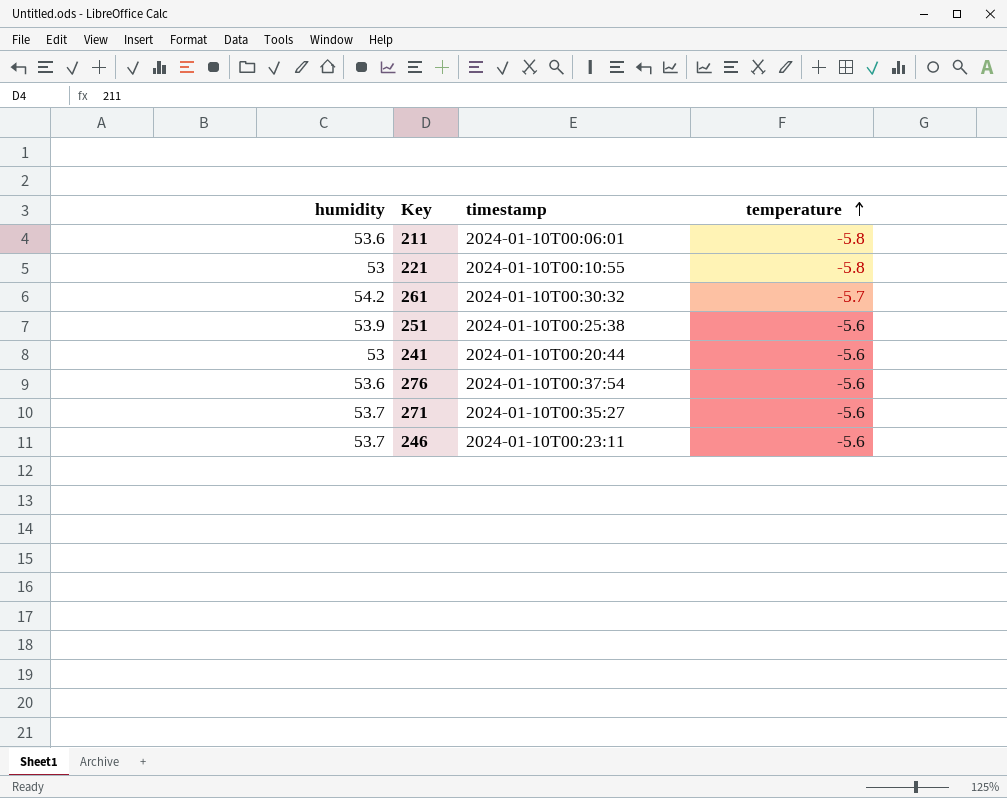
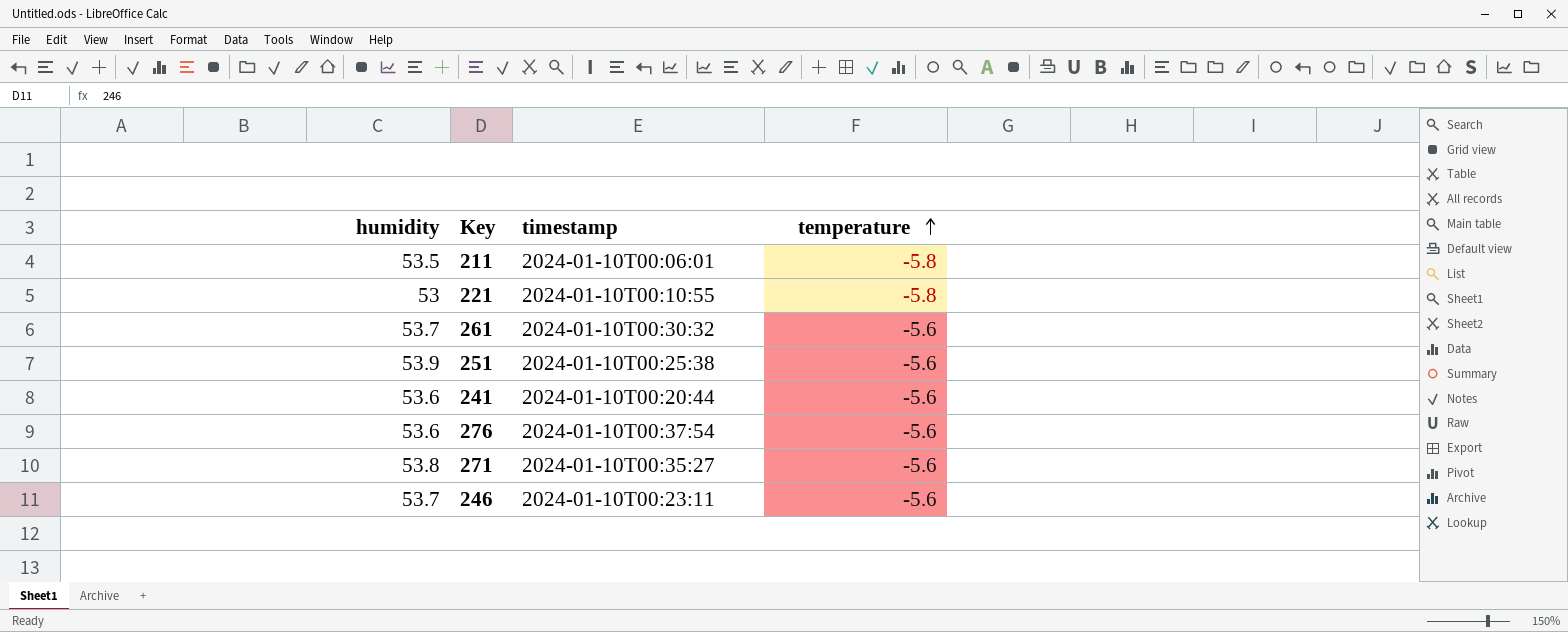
211 | humidity: 53.6 -> 53.5
261 | humidity: 54.2 -> 53.7
261 | temperature: -5.7 -> -5.6
241 | humidity: 53 -> 53.6
271 | humidity: 53.7 -> 53.8

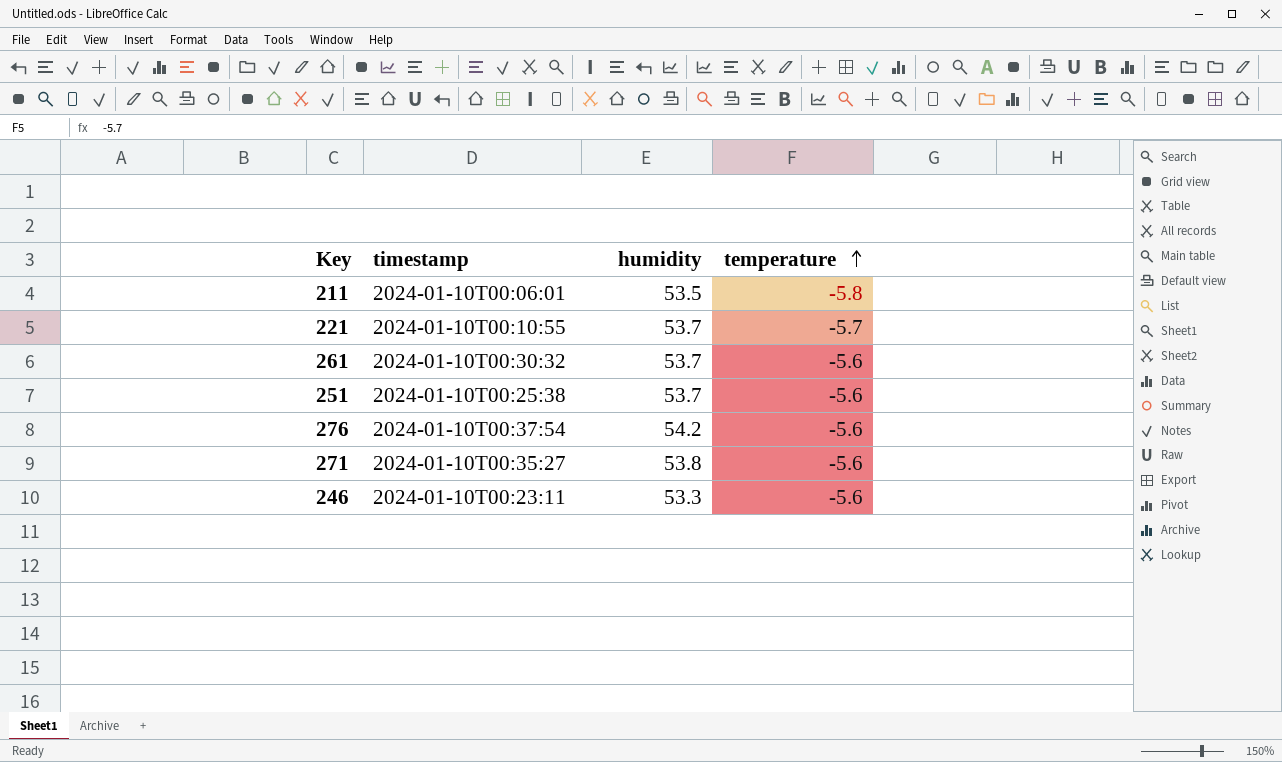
column humidity | position: 1 -> 3
row 241: 53.6 | 2024-01-10T00:20:44 | -5.6 -> none
221 | humidity: 53 -> 53.7
221 | temperature: -5.8 -> -5.7
251 | humidity: 53.9 -> 53.7
276 | humidity: 53.6 -> 54.2
246 | humidity: 53.7 -> 53.3

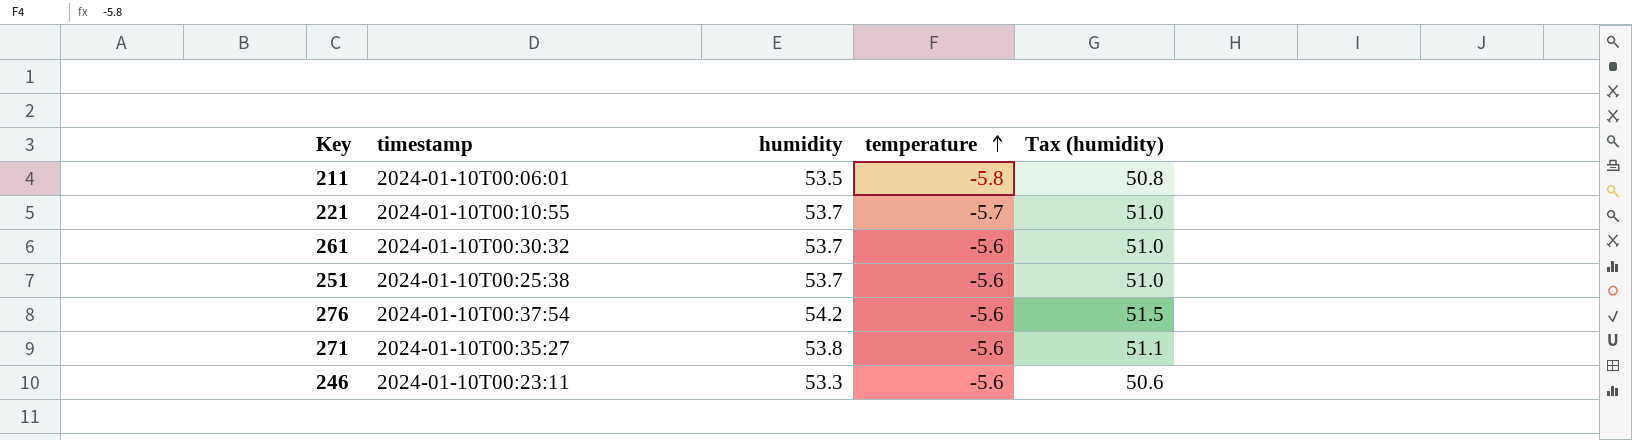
column Tax (humidity) | formula: none -> [humidity] * 0.95

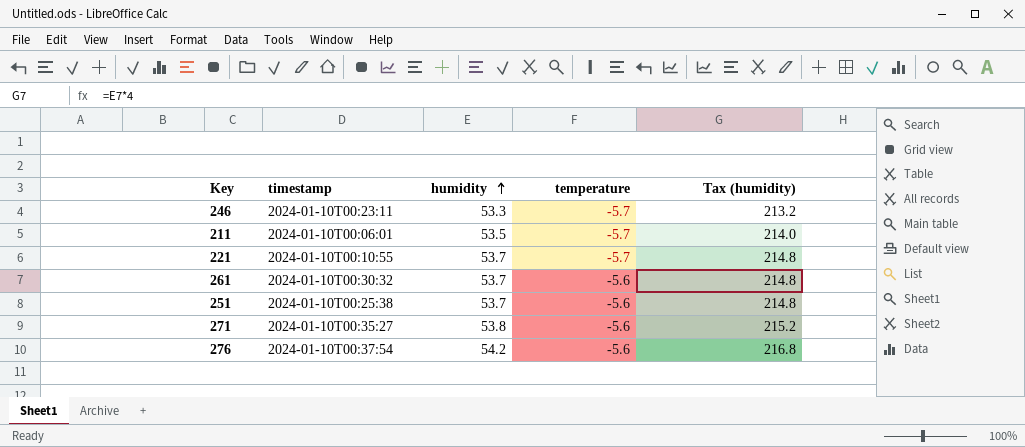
row order: temperature ascending -> humidity ascending
column Tax (humidity) | formula: [humidity] * 0.95 -> [humidity] * 4
246 | temperature: -5.6 -> -5.7
211 | temperature: -5.8 -> -5.7

